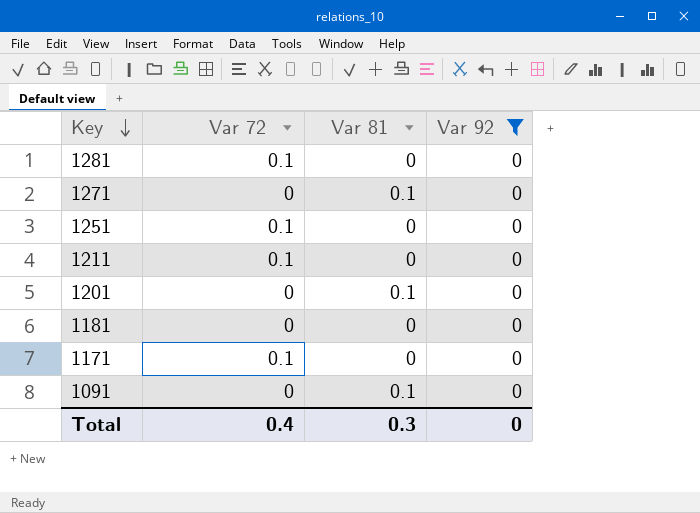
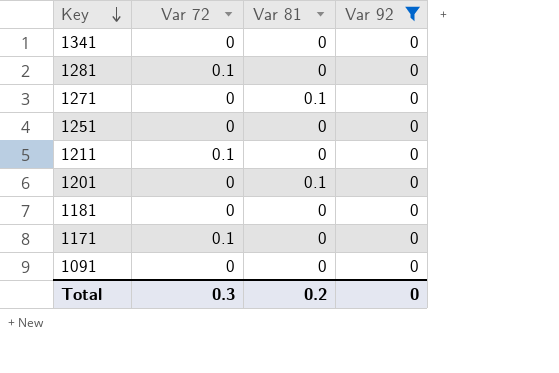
row 1341: none -> 0 | 0 | 0
1251 | Var 72: 0.1 -> 0
1091 | Var 81: 0.1 -> 0
Total | Var 72: 0.4 -> 0.3
Total | Var 81: 0.3 -> 0.2

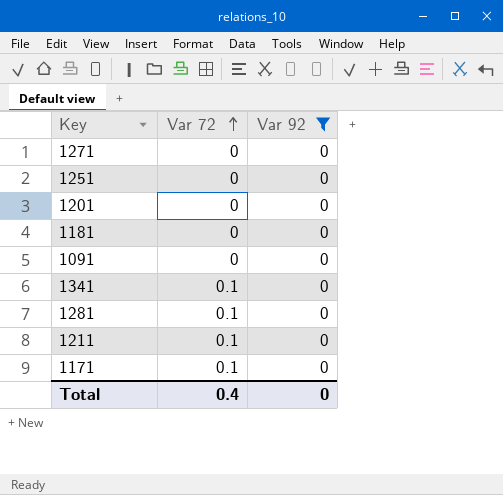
row order: Key descending -> Var 72 ascending
column Var 81 | position: 3 -> none
1341 | Var 72: 0 -> 0.1
Total | Var 72: 0.3 -> 0.4

